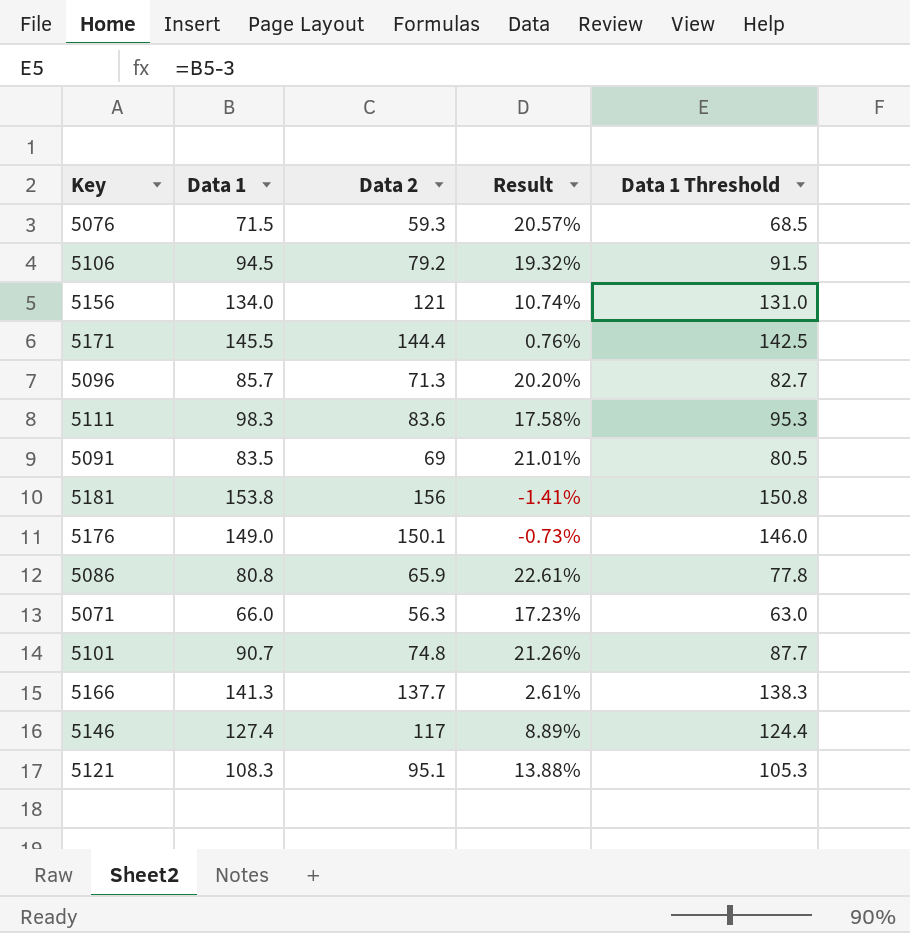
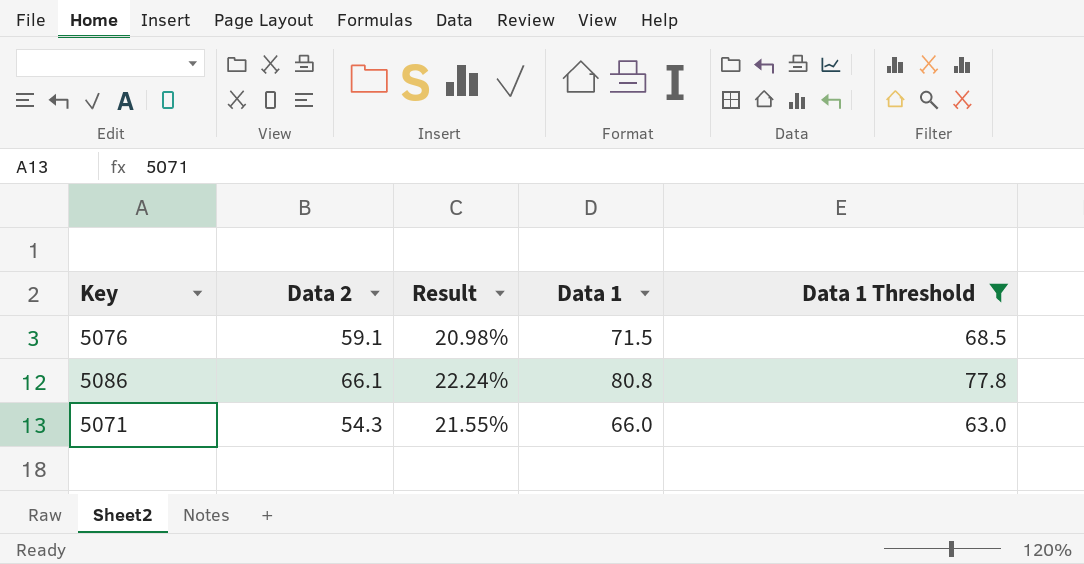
filter: none -> Data 1 Threshold <= 77.8
column Data 1 | position: 2 -> 4
5076 | Data 2: 59.3 -> 59.1
5076 | Result: 20.57% -> 20.98%
5086 | Data 2: 65.9 -> 66.1
5086 | Result: 22.61% -> 22.24%
5071 | Data 2: 56.3 -> 54.3
5071 | Result: 17.23% -> 21.55%

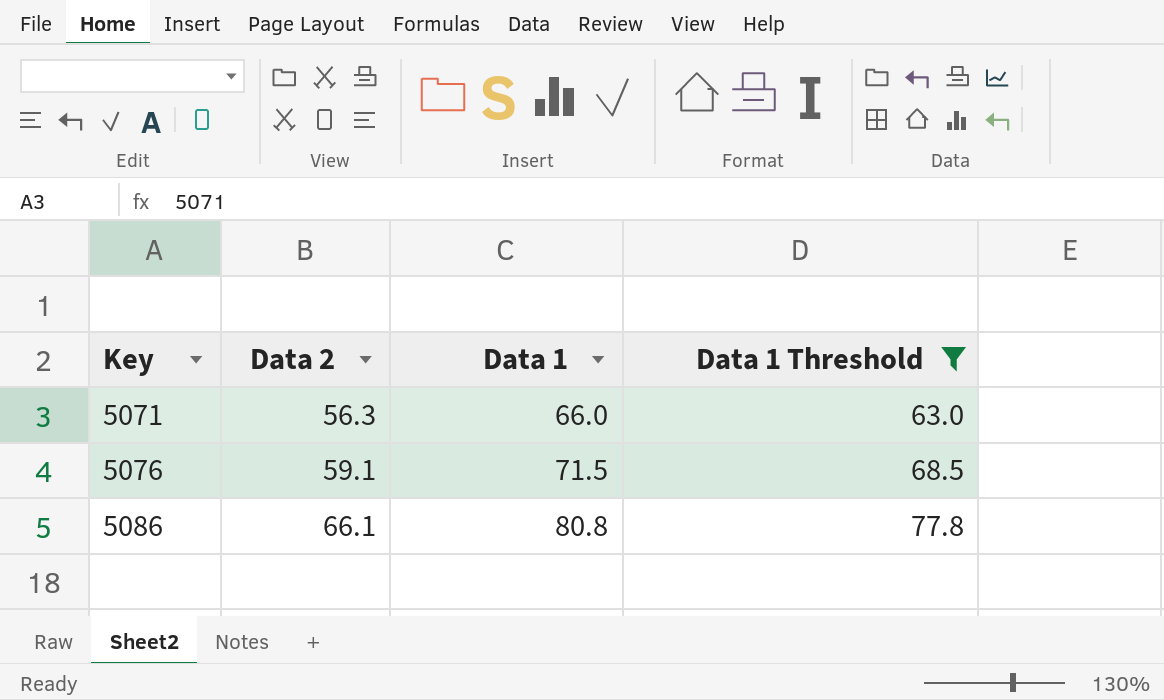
row order: none -> Key ascending
column Result | formula: ([Data 1] - [Data 2]) / [Data 2] -> none
5071 | Data 2: 54.3 -> 56.3

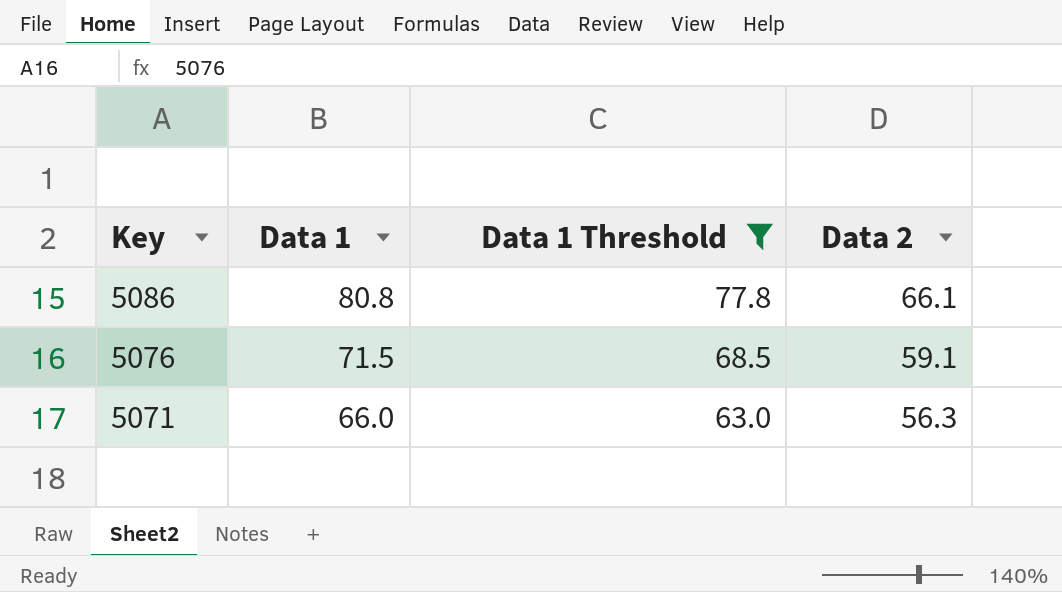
row order: Key ascending -> Key descending
column Data 2 | position: 2 -> 4

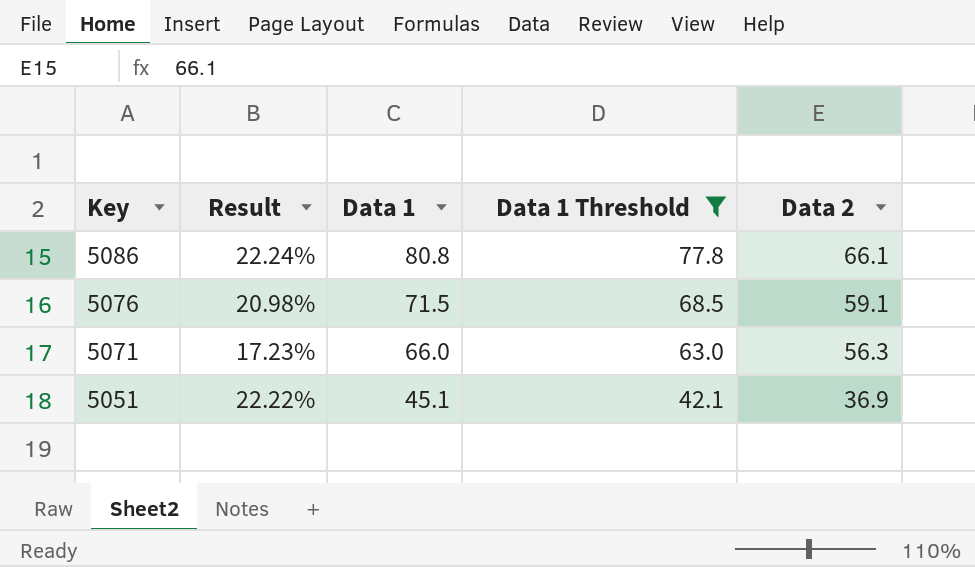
column Result | formula: none -> ([Data 1] - [Data 2]) / [Data 2]
row 5051: none -> 22.22% | 45.1 | 42.1 | 36.9

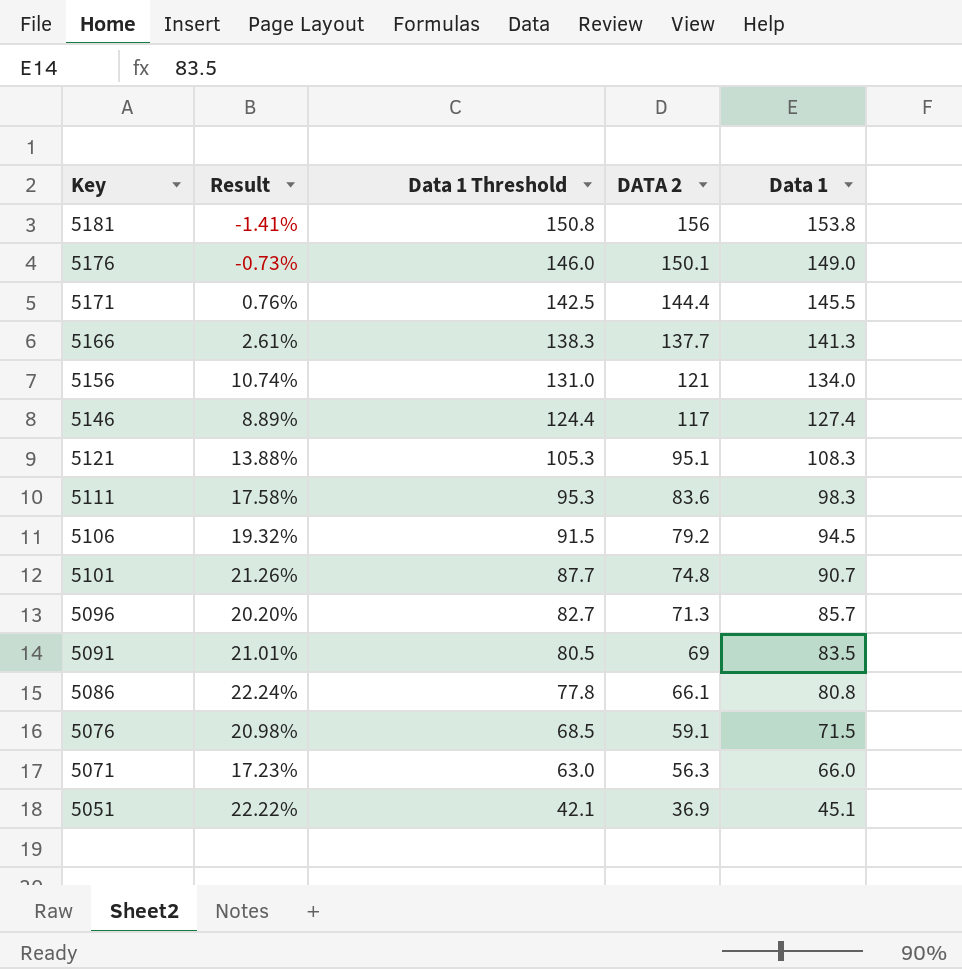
filter: Data 1 Threshold <= 77.8 -> none
column name: Data 2 -> DATA 2
column Data 1 | position: 3 -> 5

